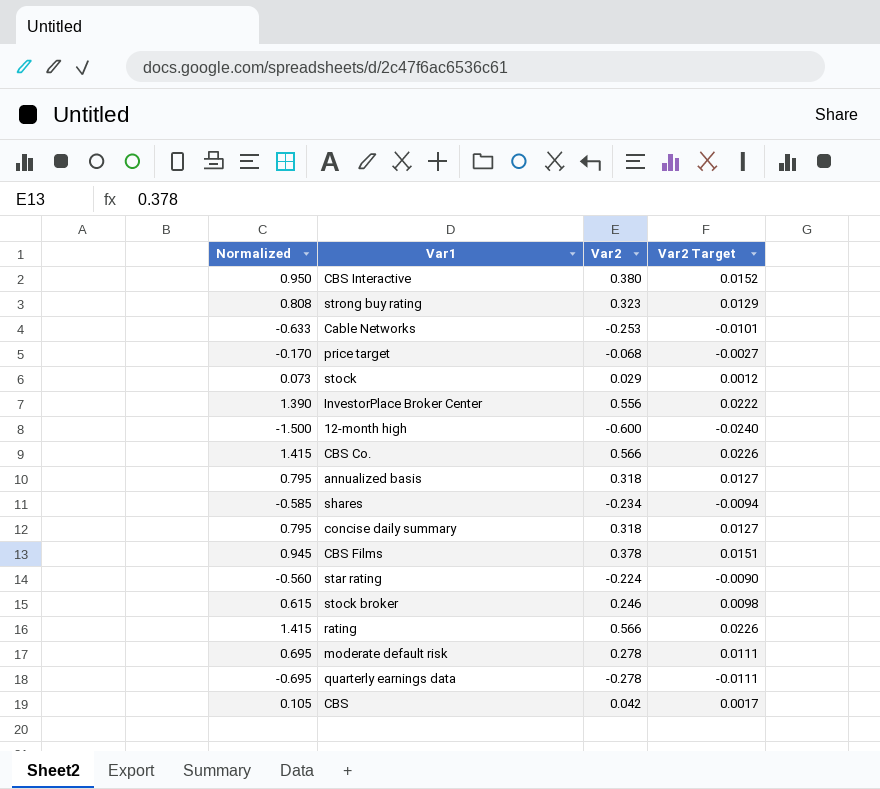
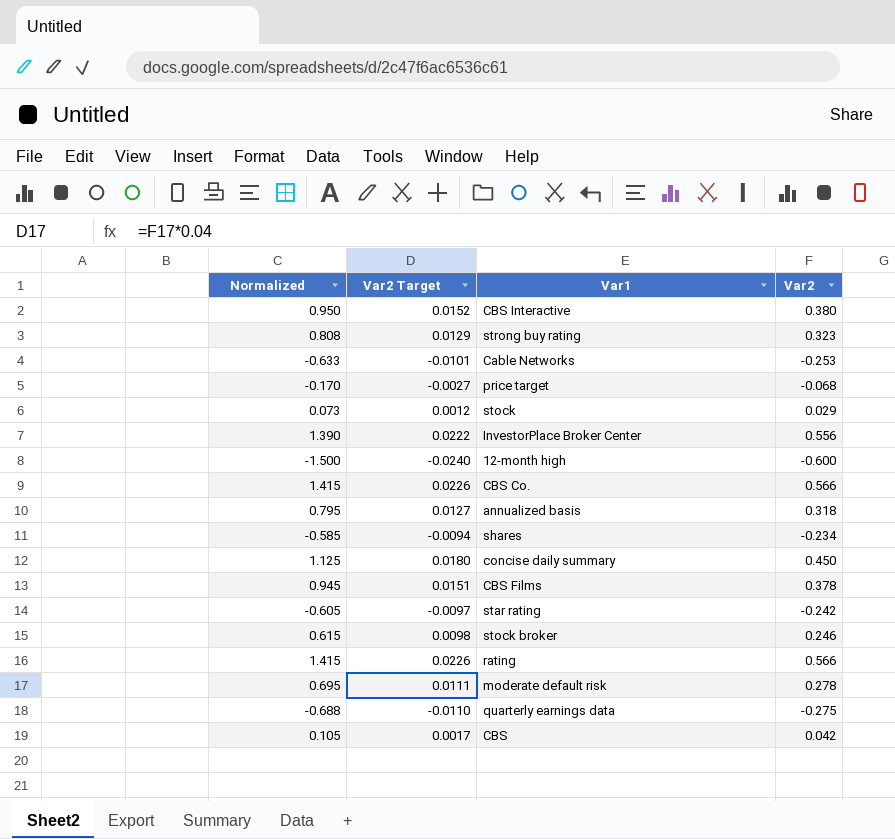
column Var2 Target | position: 4 -> 2
concise daily summary | Normalized: 0.795 -> 1.125
concise daily summary | Var2 Target: 0.0127 -> 0.0180
concise daily summary | Var2: 0.318 -> 0.450
star rating | Normalized: -0.560 -> -0.605
star rating | Var2 Target: -0.0090 -> -0.0097
star rating | Var2: -0.224 -> -0.242
quarterly earnings data | Normalized: -0.695 -> -0.688
quarterly earnings data | Var2 Target: -0.0111 -> -0.0110
quarterly earnings data | Var2: -0.278 -> -0.275

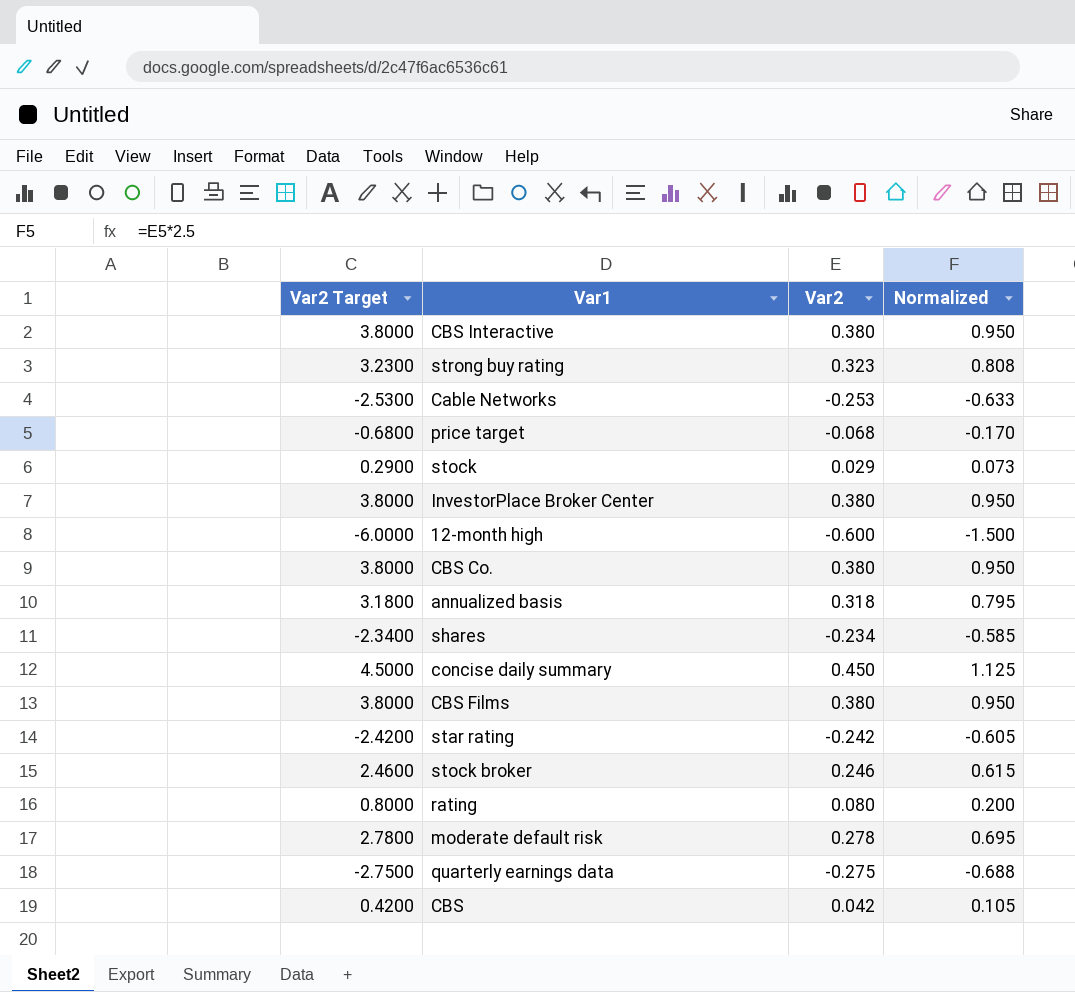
column Var2 Target | formula: [Var2] * 0.04 -> [Var2] * 10
column Normalized | position: 1 -> 4
InvestorPlace Broker Center | Var2: 0.556 -> 0.380
InvestorPlace Broker Center | Normalized: 1.390 -> 0.950
CBS Co. | Var2: 0.566 -> 0.380
CBS Co. | Normalized: 1.415 -> 0.950
CBS Films | Var2: 0.378 -> 0.380
CBS Films | Normalized: 0.945 -> 0.950
rating | Var2: 0.566 -> 0.080
rating | Normalized: 1.415 -> 0.200

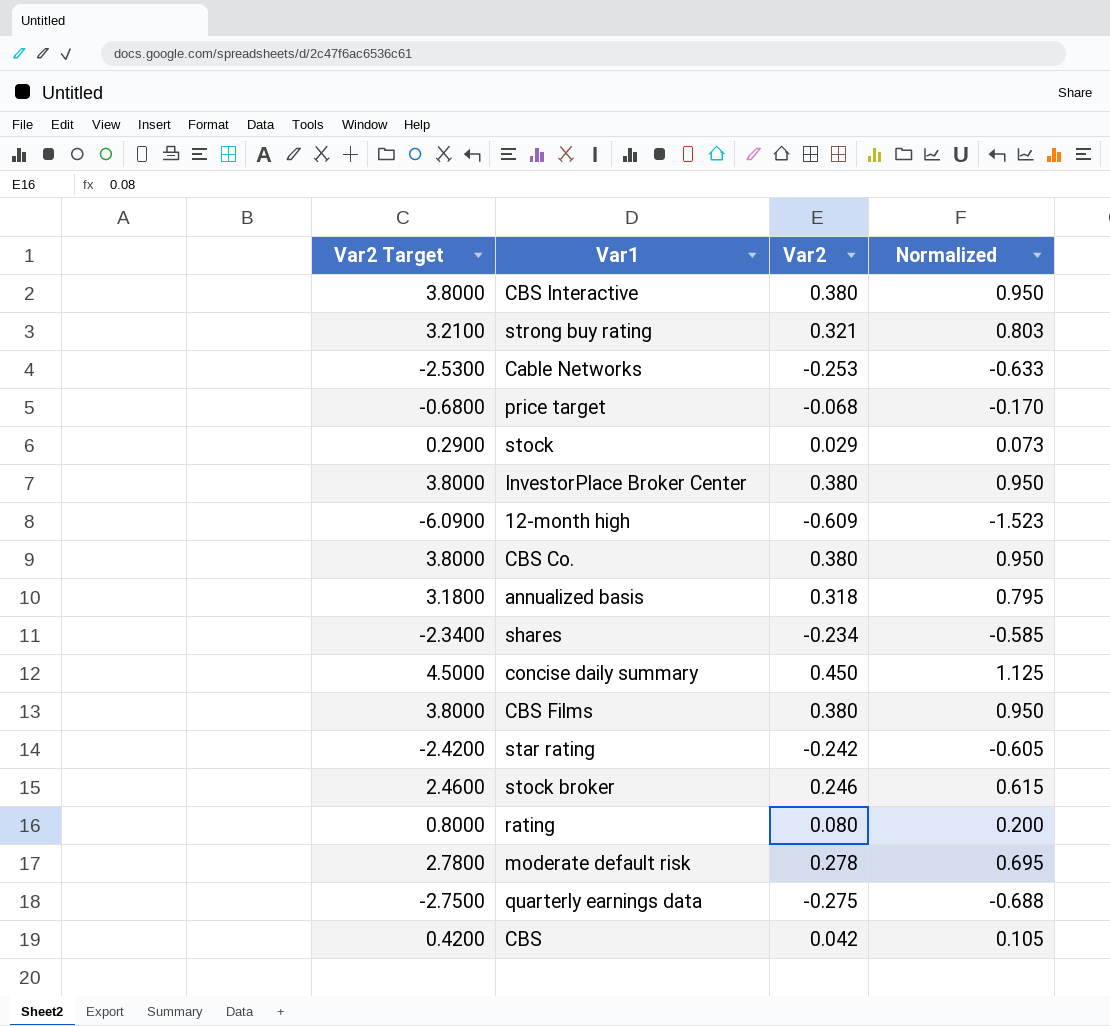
strong buy rating | Var2 Target: 3.2300 -> 3.2100
strong buy rating | Var2: 0.323 -> 0.321
strong buy rating | Normalized: 0.808 -> 0.803
12-month high | Var2 Target: -6.0000 -> -6.0900
12-month high | Var2: -0.600 -> -0.609
12-month high | Normalized: -1.500 -> -1.523

